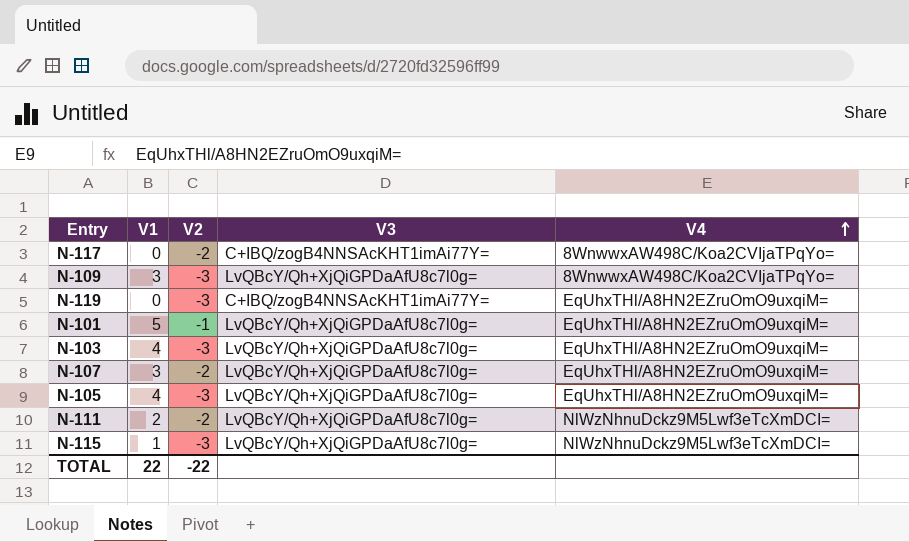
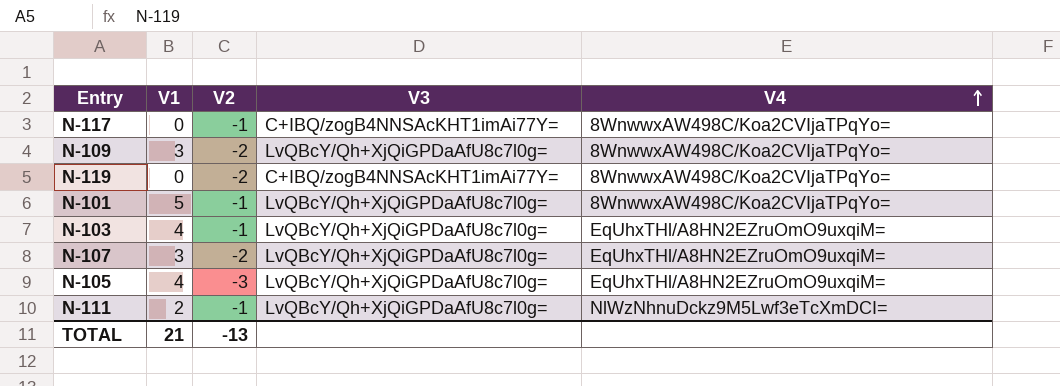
row N-115: 1 | -3 | LvQBcY/Qh+XjQiGPDaAfU8c7l0g= | NlWzNhnuDckz9M5Lwf3eTcXmDCI= -> none
N-117 | V2: -2 -> -1
N-109 | V2: -3 -> -2
N-119 | V2: -3 -> -2
N-119 | V4: EqUhxTHl/A8HN2EZruOmO9uxqiM= -> 8WnwwxAW498C/Koa2CVIjaTPqYo=
N-101 | V4: EqUhxTHl/A8HN2EZruOmO9uxqiM= -> 8WnwwxAW498C/Koa2CVIjaTPqYo=
N-103 | V2: -3 -> -1
N-111 | V2: -2 -> -1
TOTAL | V1: 22 -> 21
TOTAL | V2: -22 -> -13

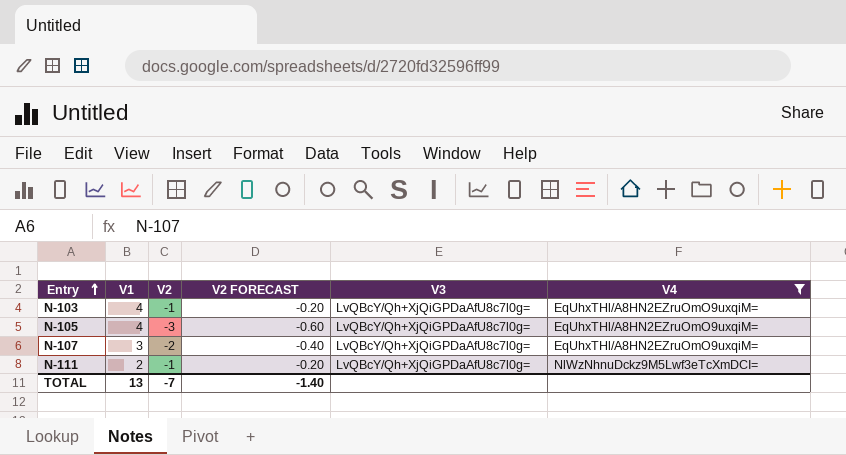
filter: none -> V4 != 8WnwwxAW498C/Koa2CVIjaTPqYo=
row order: V4 ascending -> Entry ascending
column V2 FORECAST | formula: none -> [V2] * 0.2
TOTAL | V1: 21 -> 13
TOTAL | V2: -13 -> -7

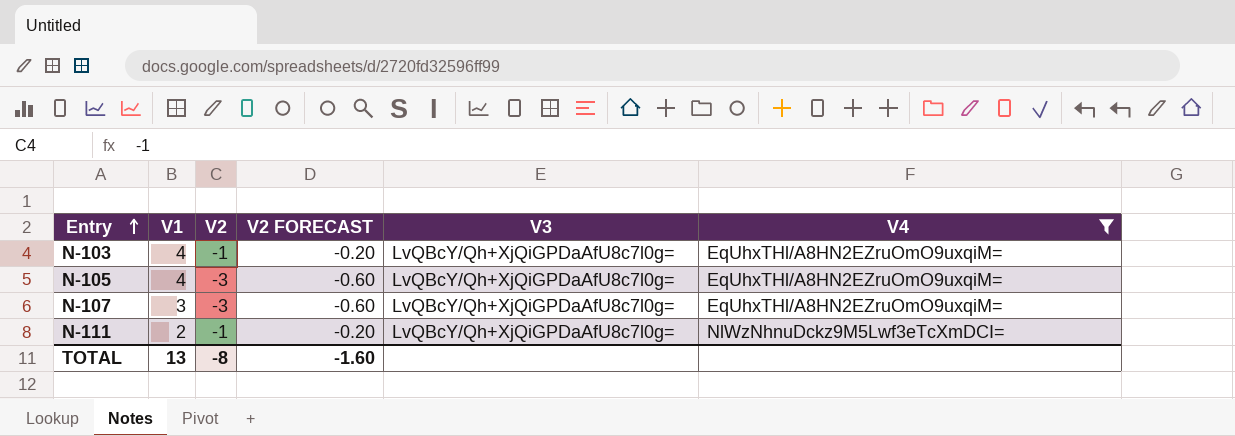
N-107 | V2: -2 -> -3
N-107 | V2 FORECAST: -0.40 -> -0.60
TOTAL | V2: -7 -> -8
TOTAL | V2 FORECAST: -1.40 -> -1.60

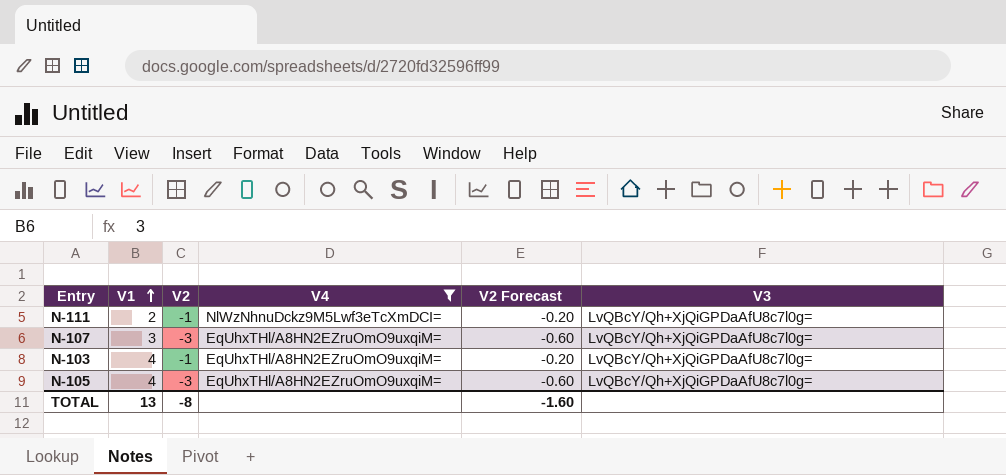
row order: Entry ascending -> V1 ascending
column V4 | position: 6 -> 4
column name: V2 FORECAST -> V2 Forecast

